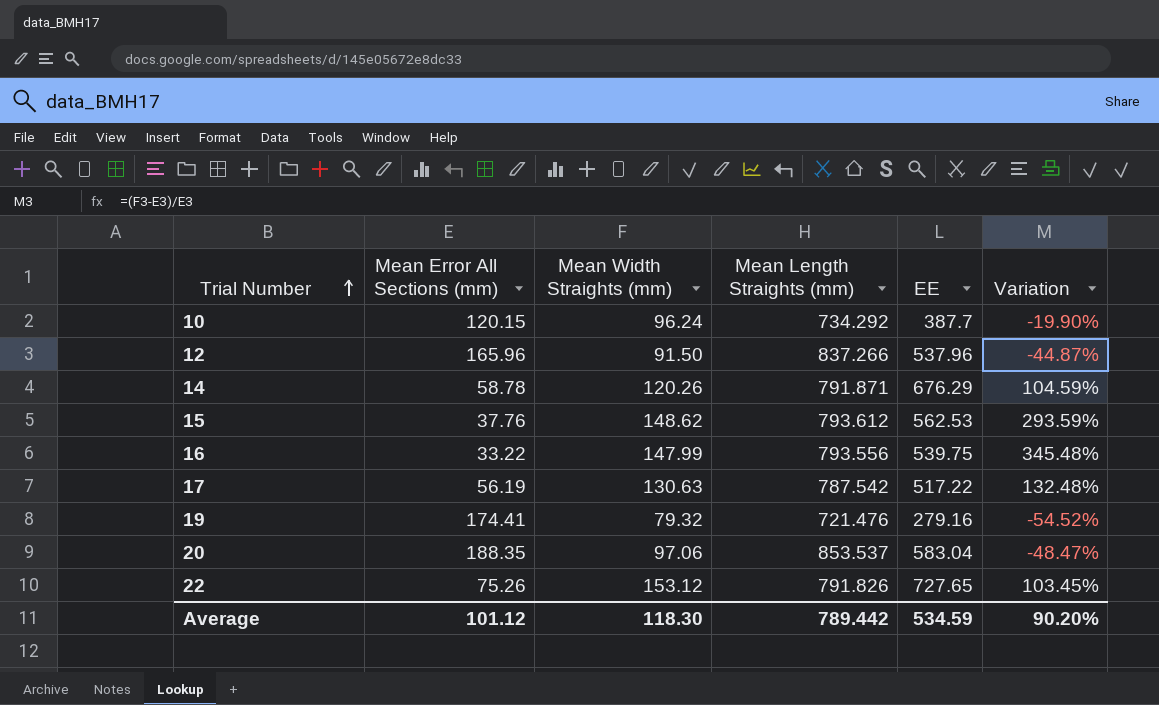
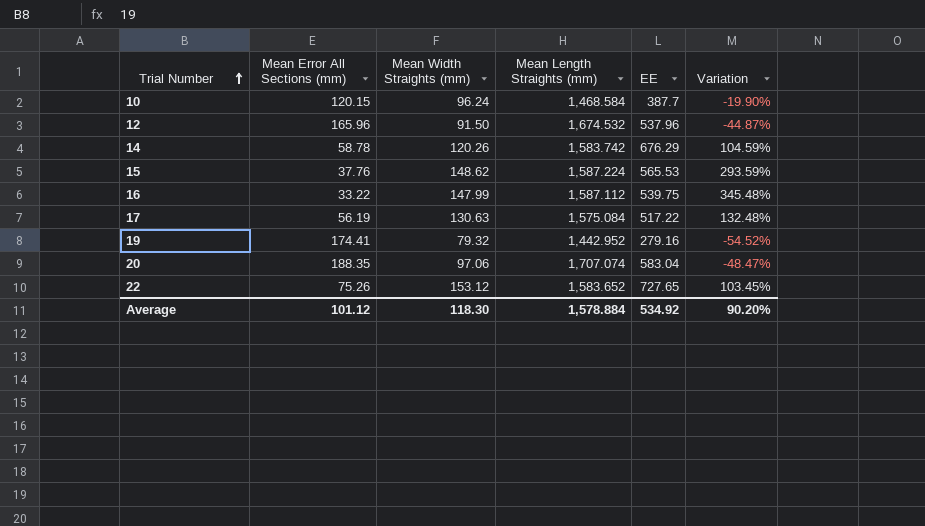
10 | Mean Length Straights (mm): 734.292 -> 1,468.584
12 | Mean Length Straights (mm): 837.266 -> 1,674.532
14 | Mean Length Straights (mm): 791.871 -> 1,583.742
15 | Mean Length Straights (mm): 793.612 -> 1,587.224
15 | EE: 562.53 -> 565.53
16 | Mean Length Straights (mm): 793.556 -> 1,587.112
17 | Mean Length Straights (mm): 787.542 -> 1,575.084
19 | Mean Length Straights (mm): 721.476 -> 1,442.952
20 | Mean Length Straights (mm): 853.537 -> 1,707.074
22 | Mean Length Straights (mm): 791.826 -> 1,583.652
Average | Mean Length Straights (mm): 789.442 -> 1,578.884
Average | EE: 534.59 -> 534.92

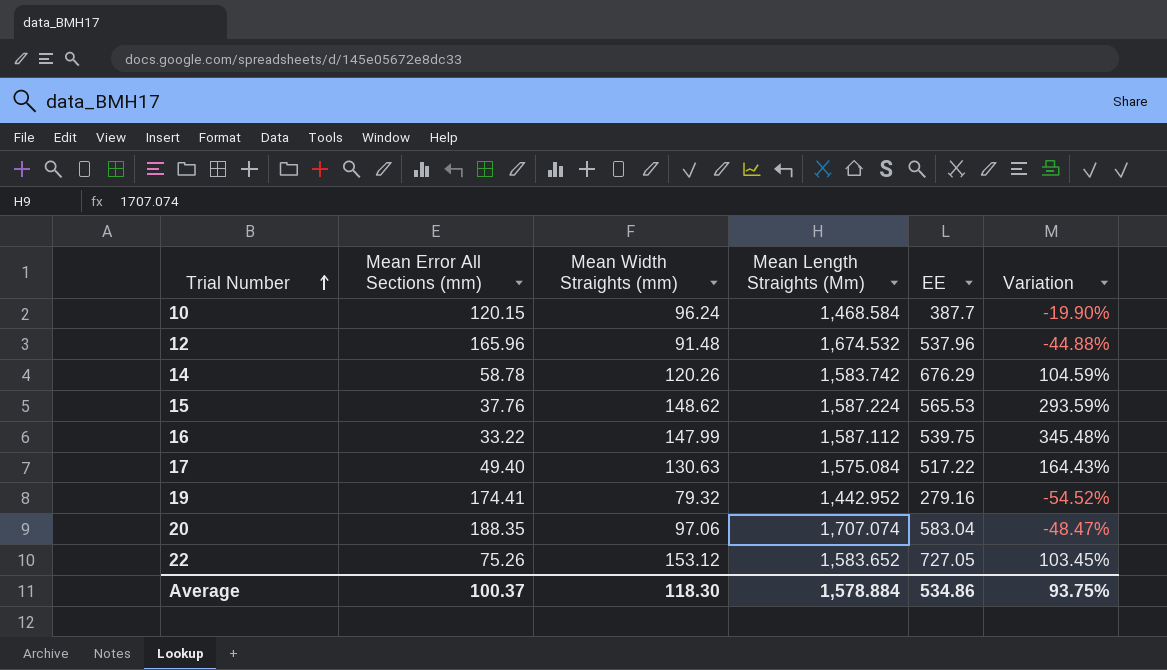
column name: Mean Length Straights (mm) -> Mean Length Straights (Mm)
12 | Mean Width Straights (mm): 91.50 -> 91.48
12 | Variation: -44.87% -> -44.88%
17 | Mean Error All Sections (mm): 56.19 -> 49.40
17 | Variation: 132.48% -> 164.43%
22 | EE: 727.65 -> 727.05
Average | Mean Error All Sections (mm): 101.12 -> 100.37
Average | EE: 534.92 -> 534.86
Average | Variation: 90.20% -> 93.75%

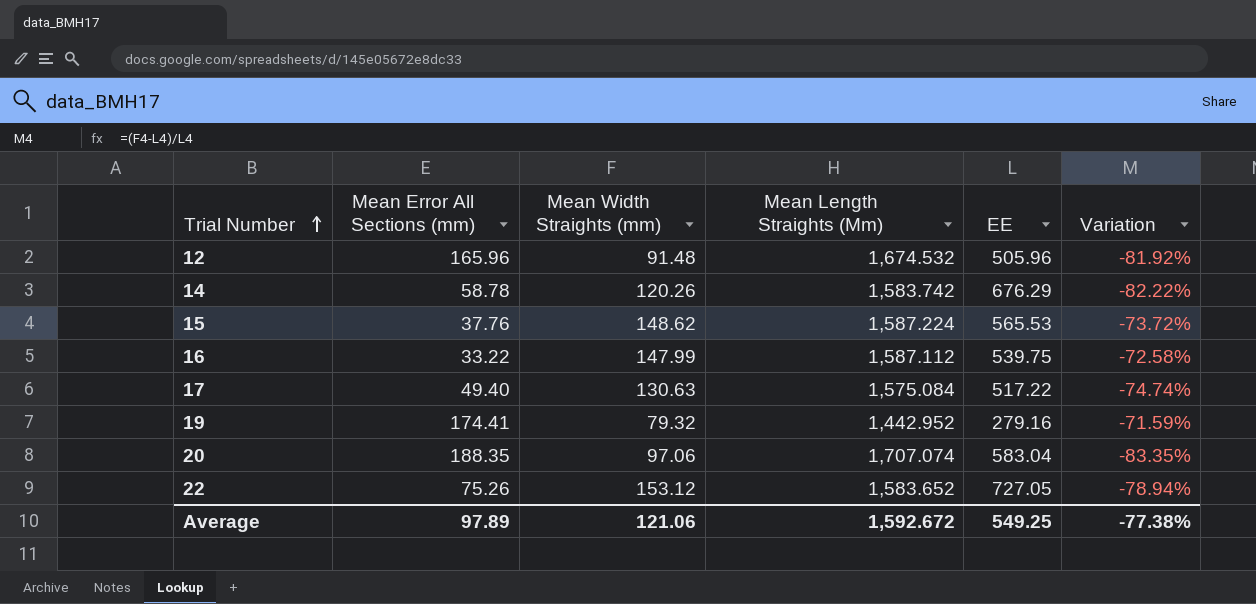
column Variation | formula: ([Mean Width Straights (mm)] - [Mean Error All Sections (mm)]) / [Mean Error All Sections (mm)] -> ([Mean Width Straights (mm)] - [EE]) / [EE]
row 10: 120.15 | 96.24 | 1,468.584 | 387.7 | -19.90% -> none
12 | EE: 537.96 -> 505.96
Average | Mean Error All Sections (mm): 100.37 -> 97.89
Average | Mean Width Straights (mm): 118.30 -> 121.06
Average | Mean Length Straights (Mm): 1,578.884 -> 1,592.672
Average | EE: 534.86 -> 549.25
Average | Variation: 93.75% -> -77.38%

